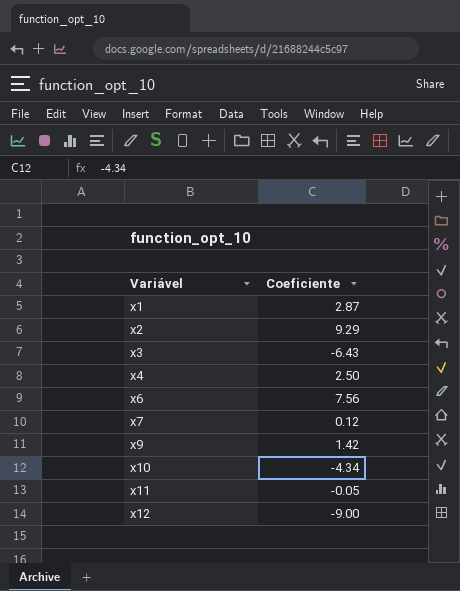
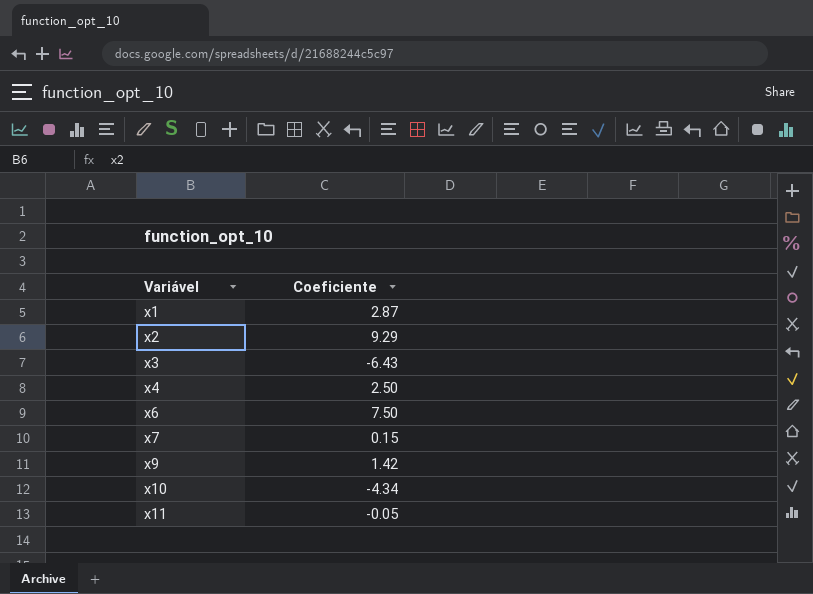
row x12: -9.00 -> none
x6 | Coeficiente: 7.56 -> 7.50
x7 | Coeficiente: 0.12 -> 0.15

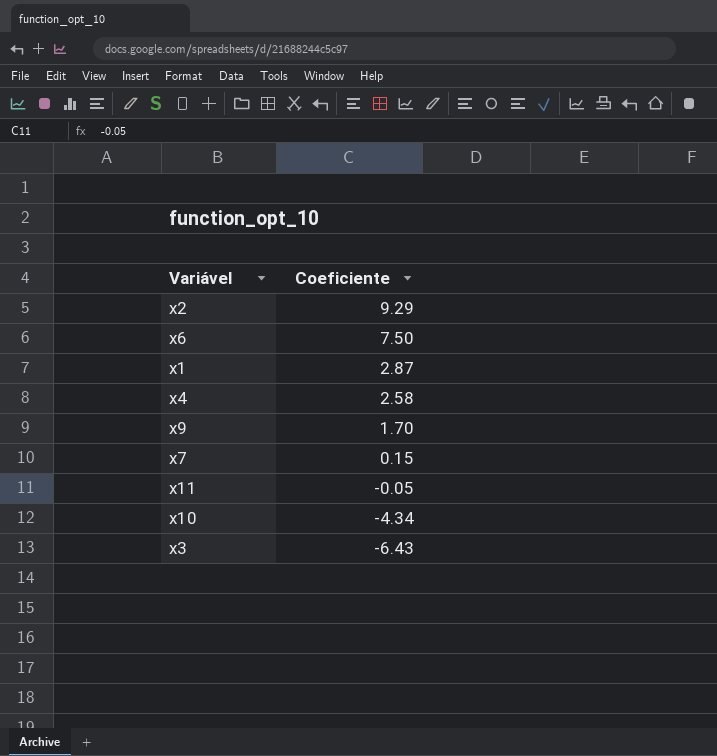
row order: Variável ascending -> Coeficiente descending
x4 | Coeficiente: 2.50 -> 2.58
x9 | Coeficiente: 1.42 -> 1.70

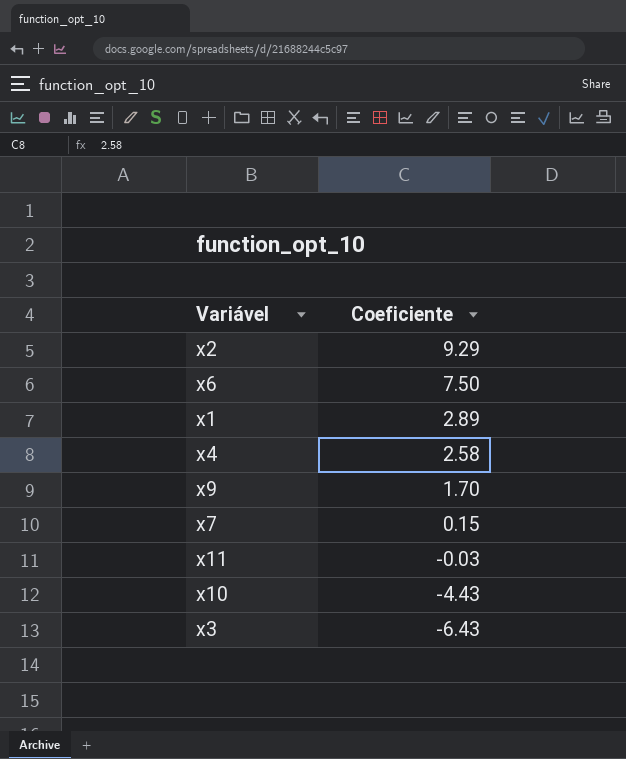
x1 | Coeficiente: 2.87 -> 2.89
x11 | Coeficiente: -0.05 -> -0.03
x10 | Coeficiente: -4.34 -> -4.43

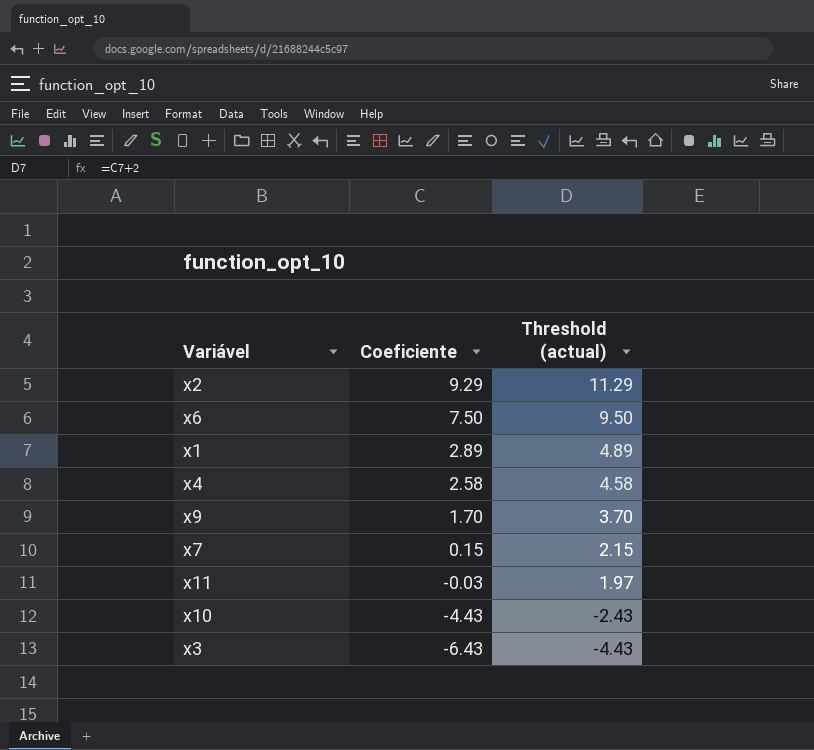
column Threshold (actual) | formula: none -> [Coeficiente] + 2

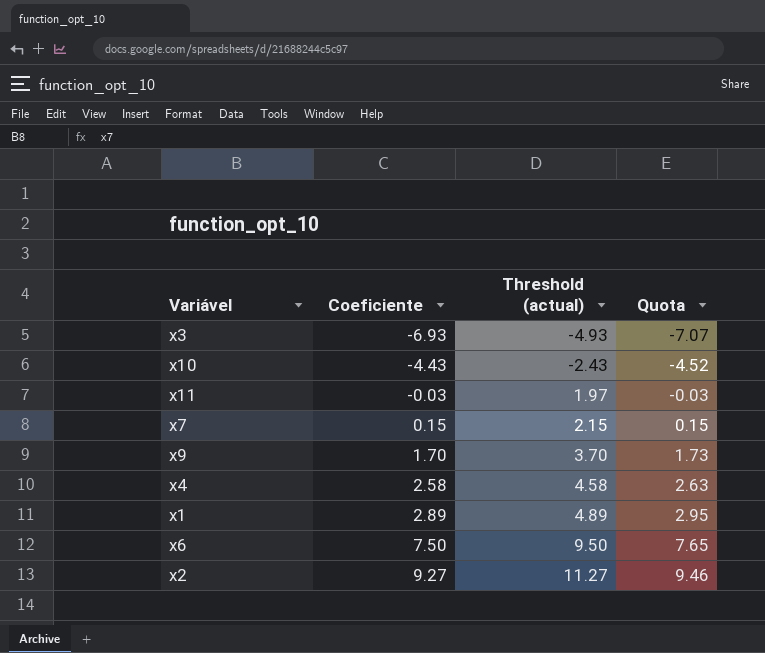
row order: Coeficiente descending -> Coeficiente ascending
column Quota | formula: none -> [Coeficiente] * 1.02
x3 | Coeficiente: -6.43 -> -6.93
x3 | Threshold (actual): -4.43 -> -4.93
x2 | Coeficiente: 9.29 -> 9.27
x2 | Threshold (actual): 11.29 -> 11.27

